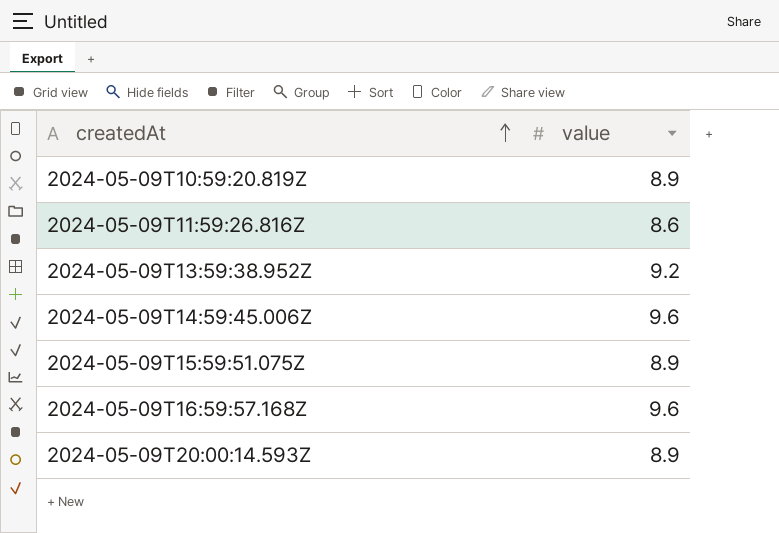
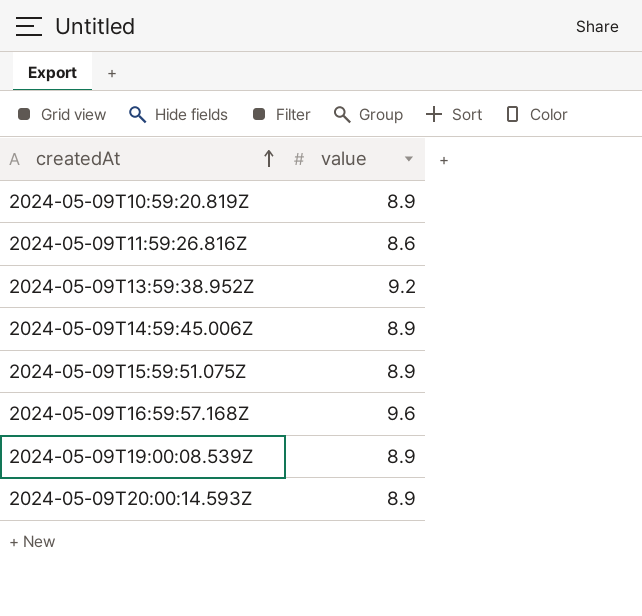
2024-05-09T14:59:45.006Z | value: 9.6 -> 8.9
row 2024-05-09T19:00:08.539Z: none -> 8.9

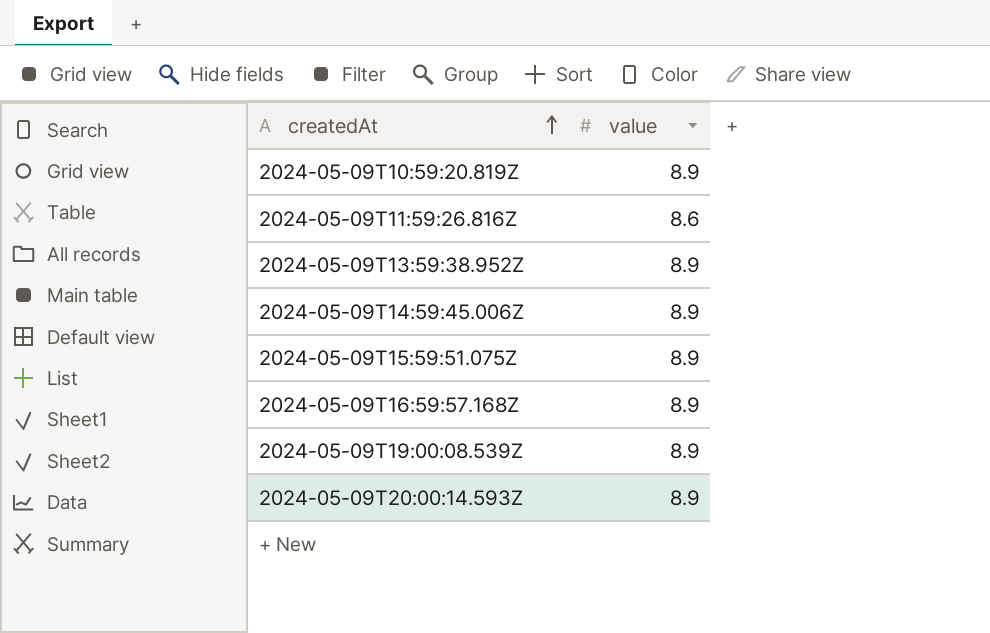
2024-05-09T13:59:38.952Z | value: 9.2 -> 8.9
2024-05-09T16:59:57.168Z | value: 9.6 -> 8.9

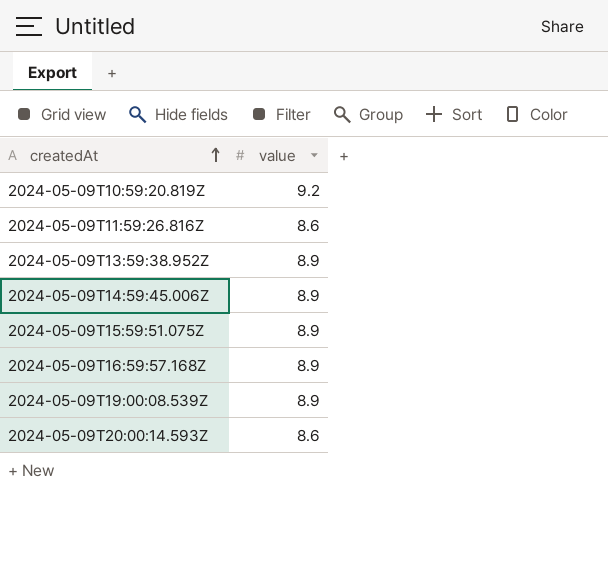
2024-05-09T10:59:20.819Z | value: 8.9 -> 9.2
2024-05-09T20:00:14.593Z | value: 8.9 -> 8.6

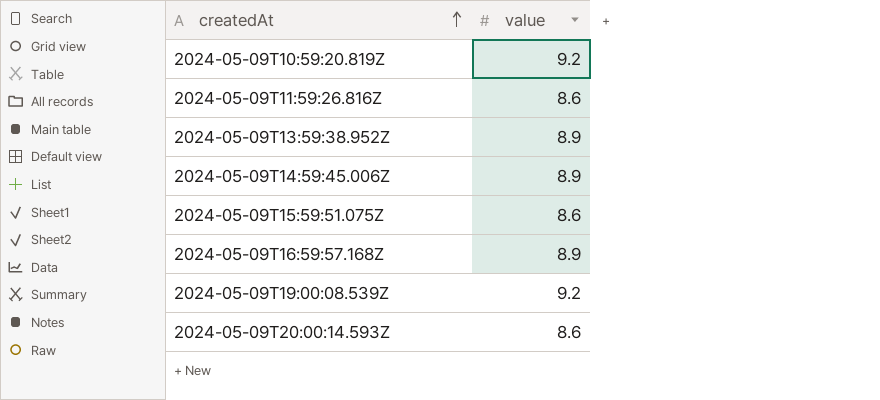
2024-05-09T15:59:51.075Z | value: 8.9 -> 8.6
2024-05-09T19:00:08.539Z | value: 8.9 -> 9.2

